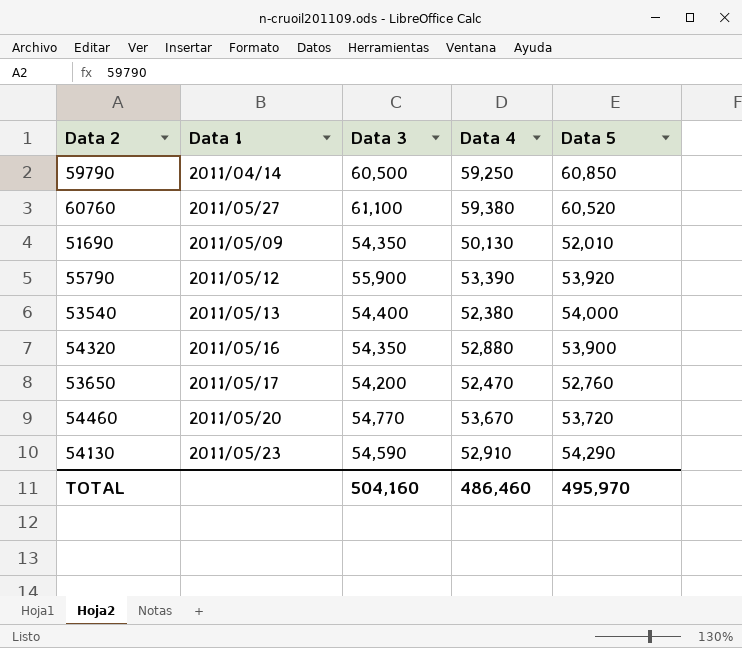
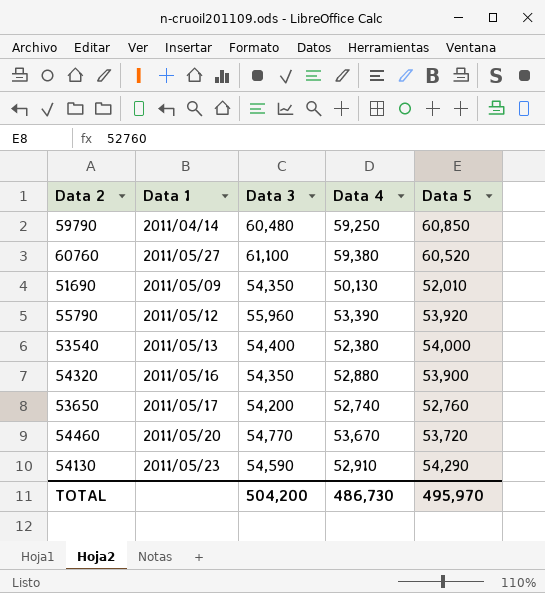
59790 | Data 3: 60,500 -> 60,480
55790 | Data 3: 55,900 -> 55,960
53650 | Data 4: 52,470 -> 52,740
TOTAL | Data 3: 504,160 -> 504,200
TOTAL | Data 4: 486,460 -> 486,730

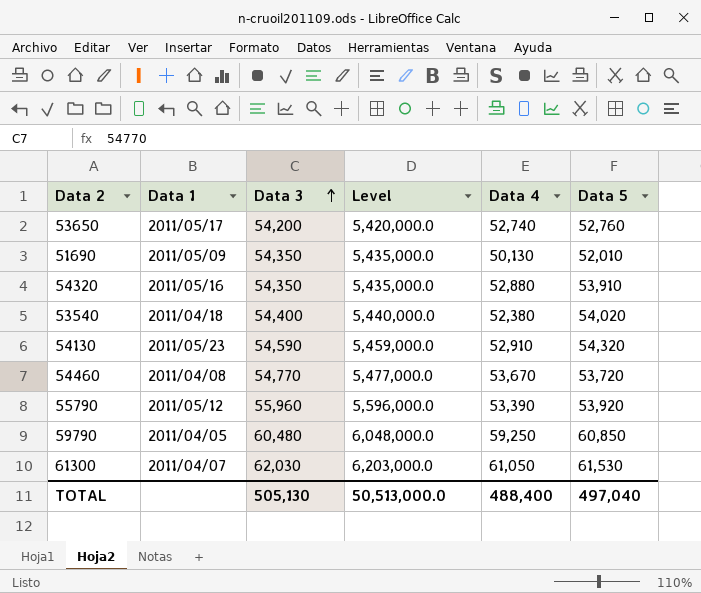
row order: none -> Data 3 ascending
column Level | formula: none -> [Data 3] * 100
row 60760: 2011/05/27 | 61,100 | 59,380 | 60,520 -> none
54320 | Data 5: 53,900 -> 53,910
53540 | Data 1: 2011/05/13 -> 2011/04/18
53540 | Data 5: 54,000 -> 54,020
54130 | Data 5: 54,290 -> 54,320
54460 | Data 1: 2011/05/20 -> 2011/04/08
59790 | Data 1: 2011/04/14 -> 2011/04/05
row 61300: none -> 2011/04/07 | 62,030 | 6,203,000.0 | 61,050 | 61,530
TOTAL | Data 3: 504,200 -> 505,130
TOTAL | Data 4: 486,730 -> 488,400
TOTAL | Data 5: 495,970 -> 497,040

